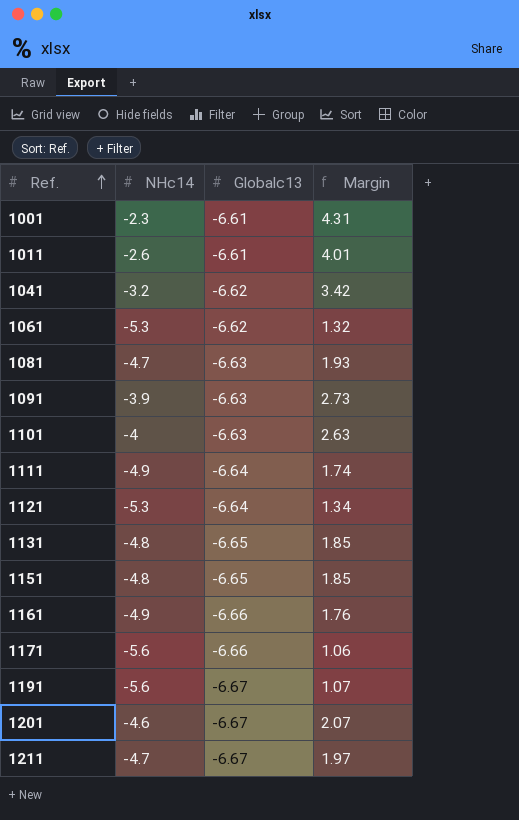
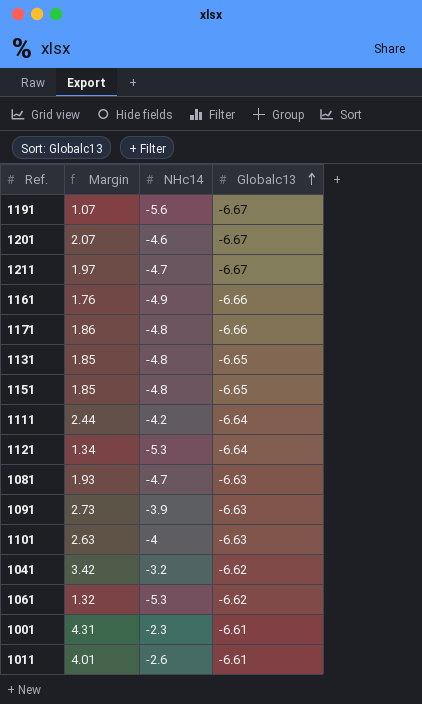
row order: Ref. ascending -> Globalc13 ascending
column Margin | position: 4 -> 2
1171 | Margin: 1.06 -> 1.86
1171 | NHc14: -5.6 -> -4.8
1111 | Margin: 1.74 -> 2.44
1111 | NHc14: -4.9 -> -4.2

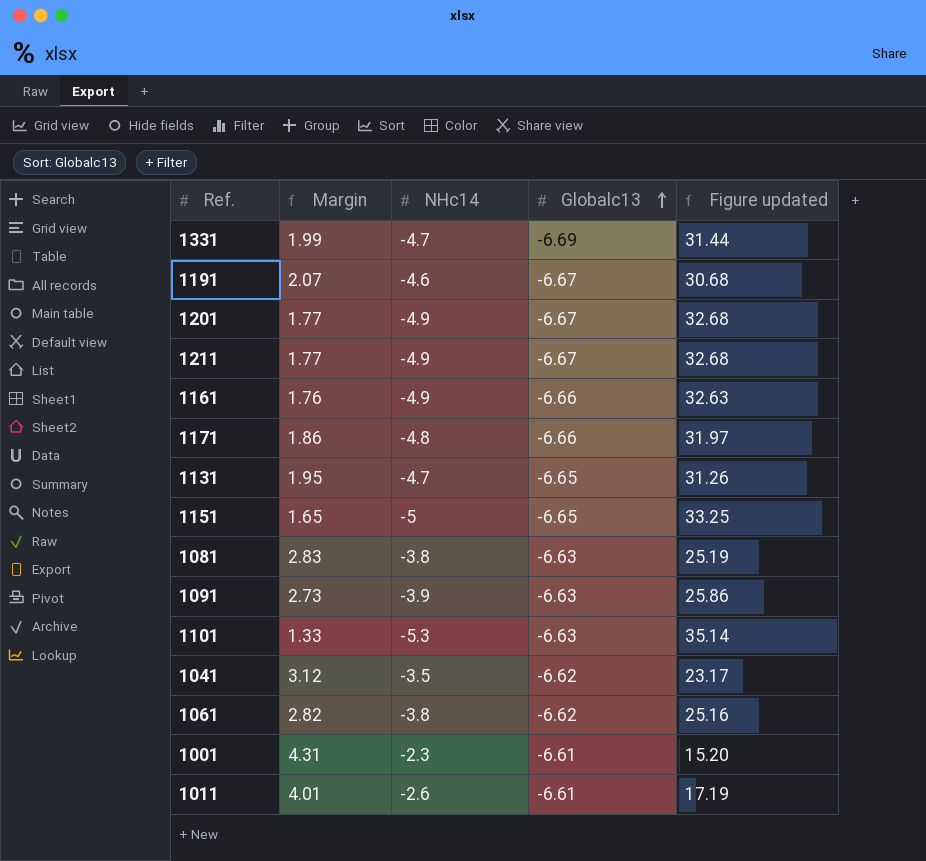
column Figure updated | formula: none -> [NHc14] * [Globalc13]
row 1111: 2.44 | -4.2 | -6.64 -> none
row 1121: 1.34 | -5.3 | -6.64 -> none
row 1331: none -> 1.99 | -4.7 | -6.69 | 31.44
1191 | Margin: 1.07 -> 2.07
1191 | NHc14: -5.6 -> -4.6
1201 | Margin: 2.07 -> 1.77
1201 | NHc14: -4.6 -> -4.9
1211 | Margin: 1.97 -> 1.77
1211 | NHc14: -4.7 -> -4.9
1131 | Margin: 1.85 -> 1.95
1131 | NHc14: -4.8 -> -4.7
1151 | Margin: 1.85 -> 1.65
1151 | NHc14: -4.8 -> -5
1081 | Margin: 1.93 -> 2.83
1081 | NHc14: -4.7 -> -3.8
1101 | Margin: 2.63 -> 1.33
1101 | NHc14: -4 -> -5.3
1041 | Margin: 3.42 -> 3.12
1041 | NHc14: -3.2 -> -3.5
1061 | Margin: 1.32 -> 2.82
1061 | NHc14: -5.3 -> -3.8

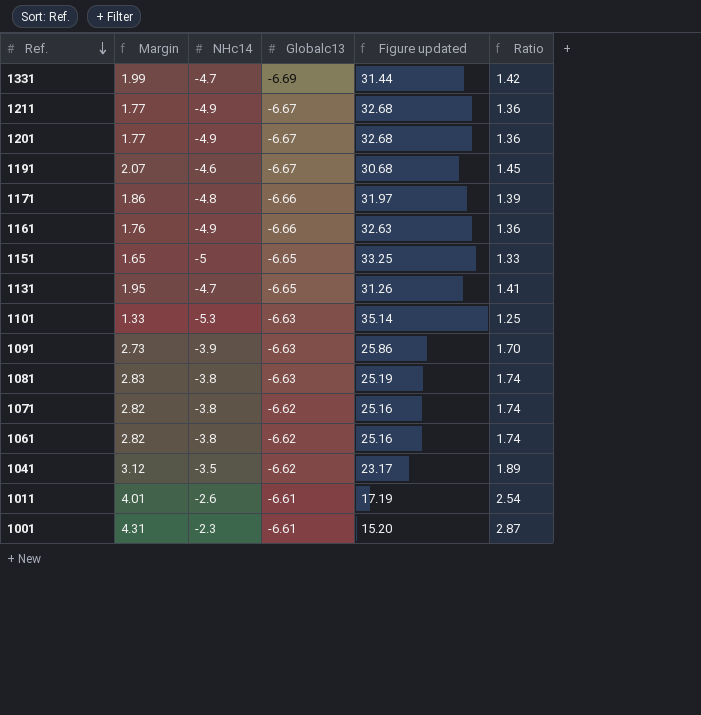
row order: Globalc13 ascending -> Ref. descending
column Ratio | formula: none -> [Globalc13] / [NHc14]
row 1071: none -> 2.82 | -3.8 | -6.62 | 25.16 | 1.74

